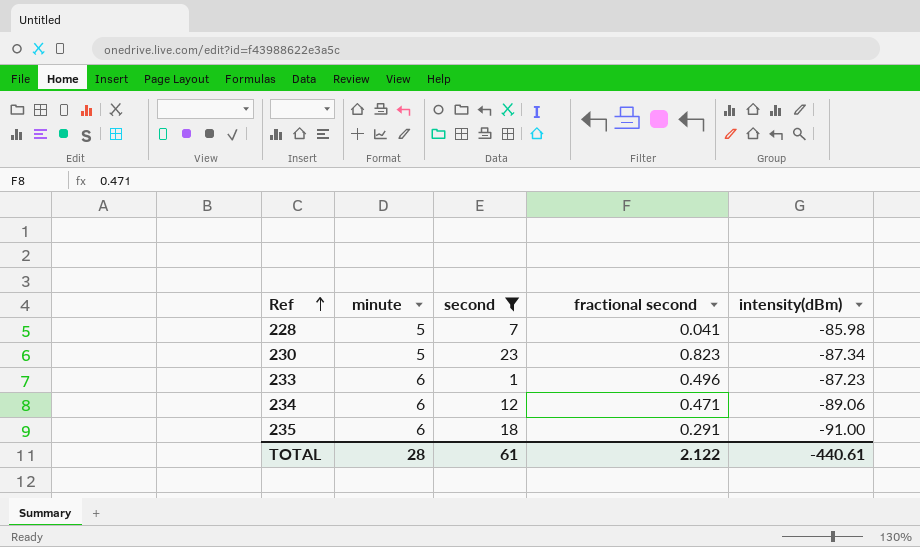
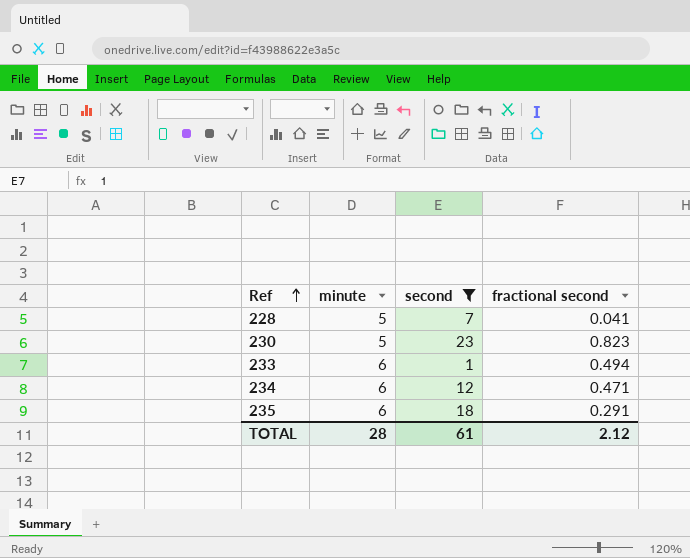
column intensity(dBm) | position: 5 -> none
233 | fractional second: 0.496 -> 0.494
TOTAL | fractional second: 2.122 -> 2.12

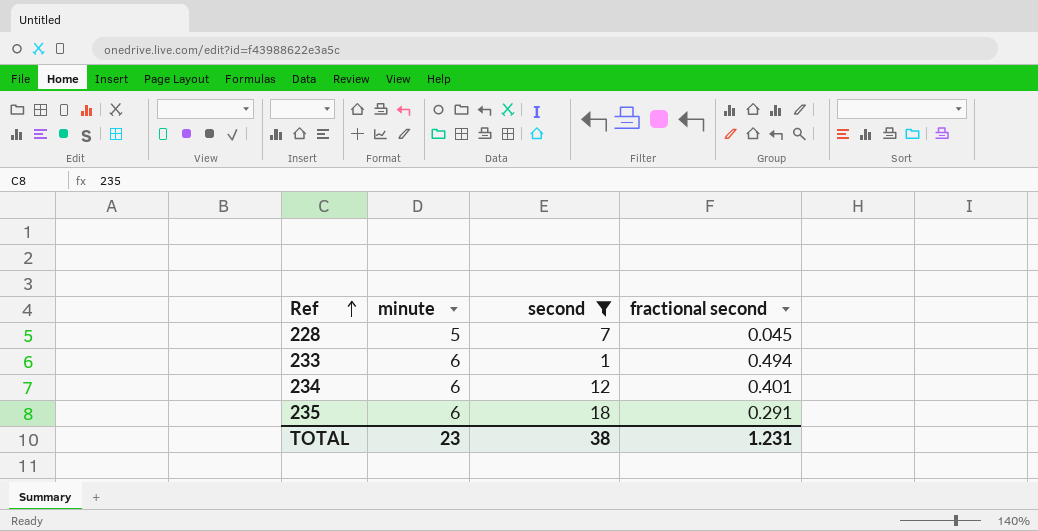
row 230: 5 | 23 | 0.823 -> none
228 | fractional second: 0.041 -> 0.045
234 | fractional second: 0.471 -> 0.401
TOTAL | minute: 28 -> 23
TOTAL | second: 61 -> 38
TOTAL | fractional second: 2.12 -> 1.231

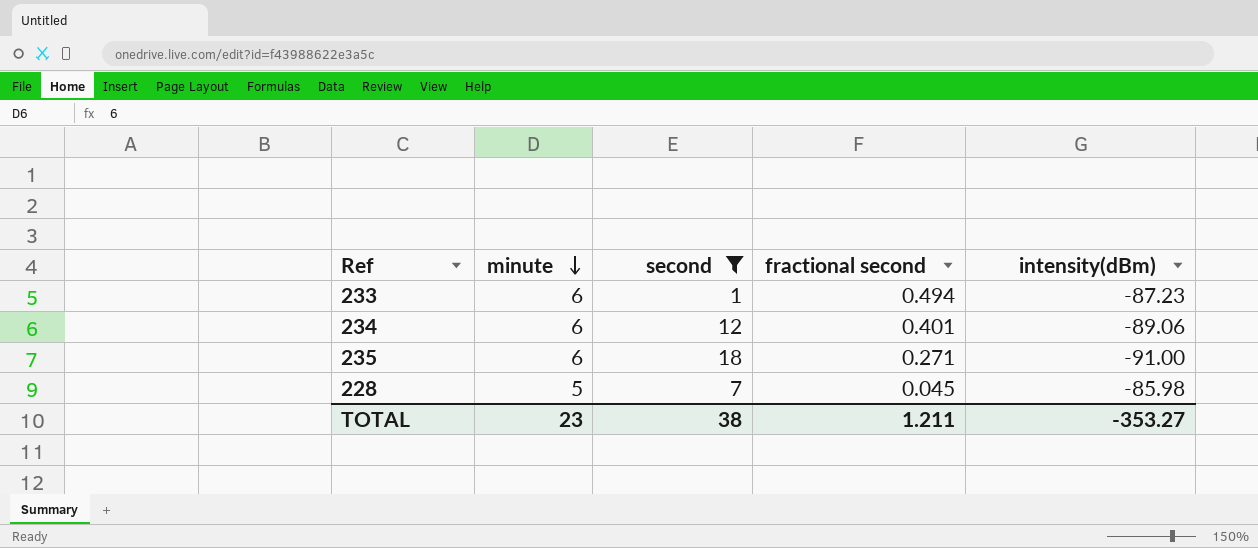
row order: Ref ascending -> minute descending
column intensity(dBm) | position: none -> 5
235 | fractional second: 0.291 -> 0.271
TOTAL | fractional second: 1.231 -> 1.211

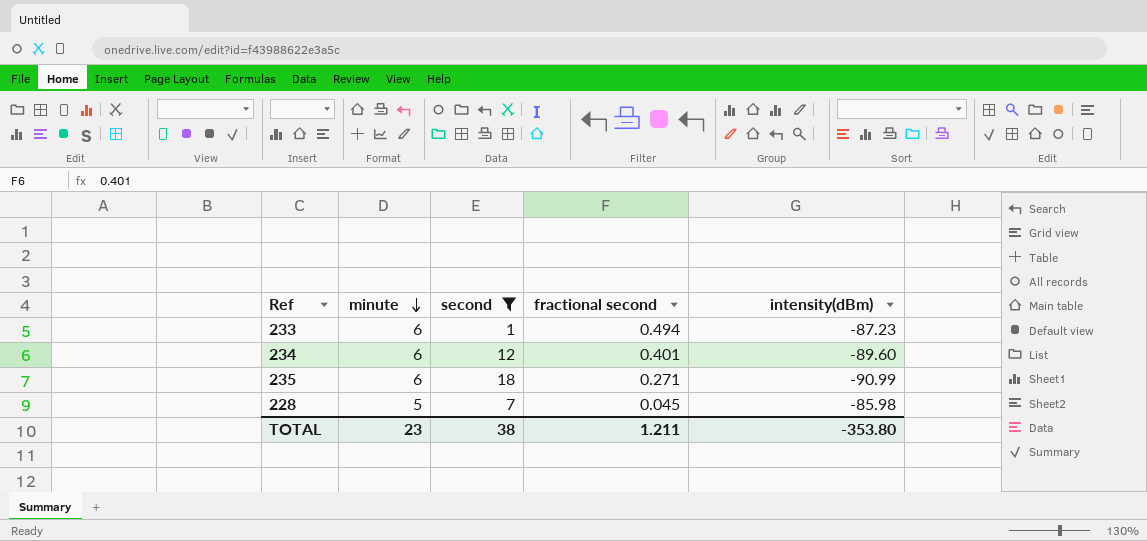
234 | intensity(dBm): -89.06 -> -89.60
235 | intensity(dBm): -91.00 -> -90.99
TOTAL | intensity(dBm): -353.27 -> -353.80

